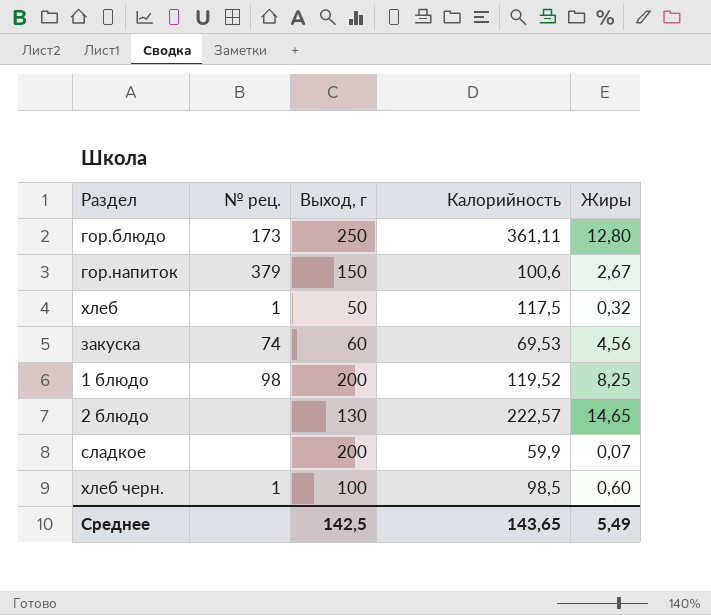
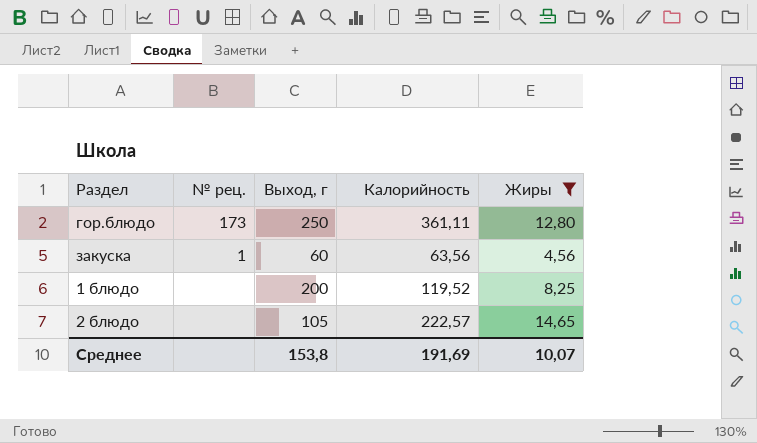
filter: none -> Жиры >= 4,56
закуска | № рец.: 74 -> 1
закуска | Калорийность: 69,53 -> 63,56
1 блюдо | № рец.: 98 -> none
2 блюдо | Выход, г: 130 -> 105
Среднее | Выход, г: 142,5 -> 153,8
Среднее | Калорийность: 143,65 -> 191,69
Среднее | Жиры: 5,49 -> 10,07

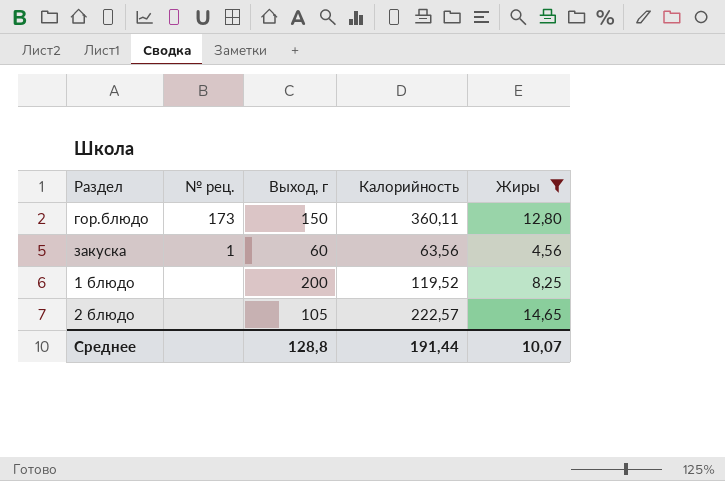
гор.блюдо | Выход, г: 250 -> 150
гор.блюдо | Калорийность: 361,11 -> 360,11
Среднее | Выход, г: 153,8 -> 128,8
Среднее | Калорийность: 191,69 -> 191,44

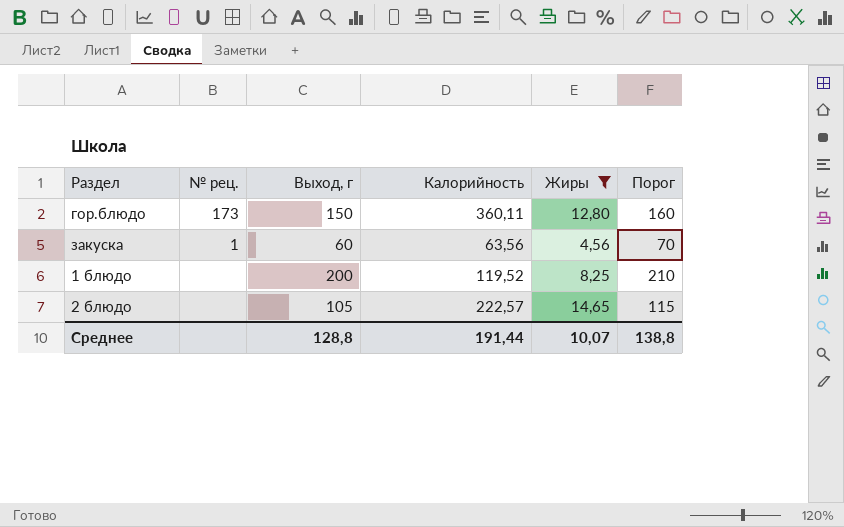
column Порог | formula: none -> [Выход, г] + 10

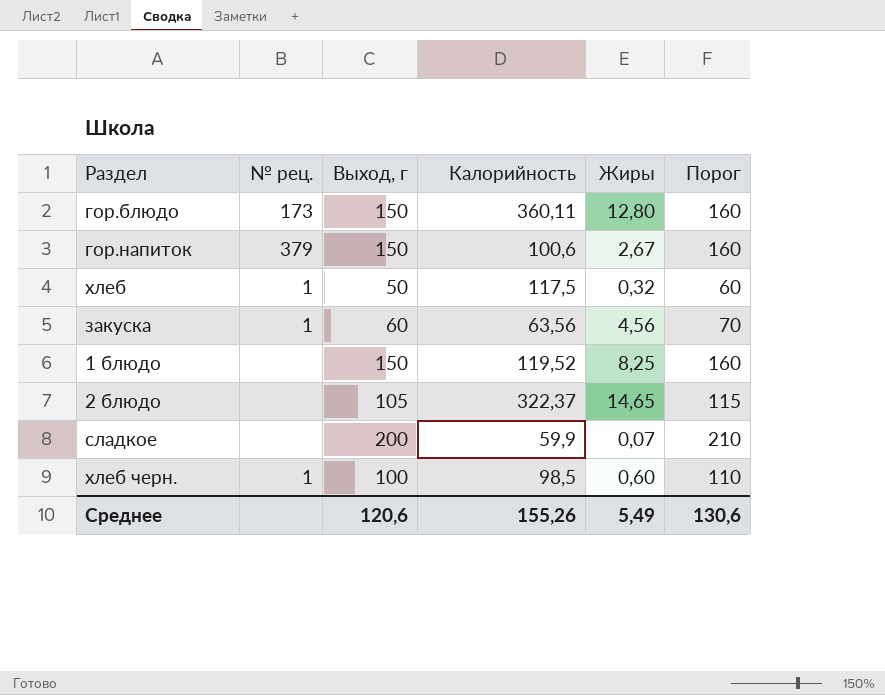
filter: Жиры >= 4,56 -> none
1 блюдо | Выход, г: 200 -> 150
1 блюдо | Порог: 210 -> 160
2 блюдо | Калорийность: 222,57 -> 322,37
Среднее | Выход, г: 128,8 -> 120,6
Среднее | Калорийность: 191,44 -> 155,26
Среднее | Жиры: 10,07 -> 5,49
Среднее | Порог: 138,8 -> 130,6

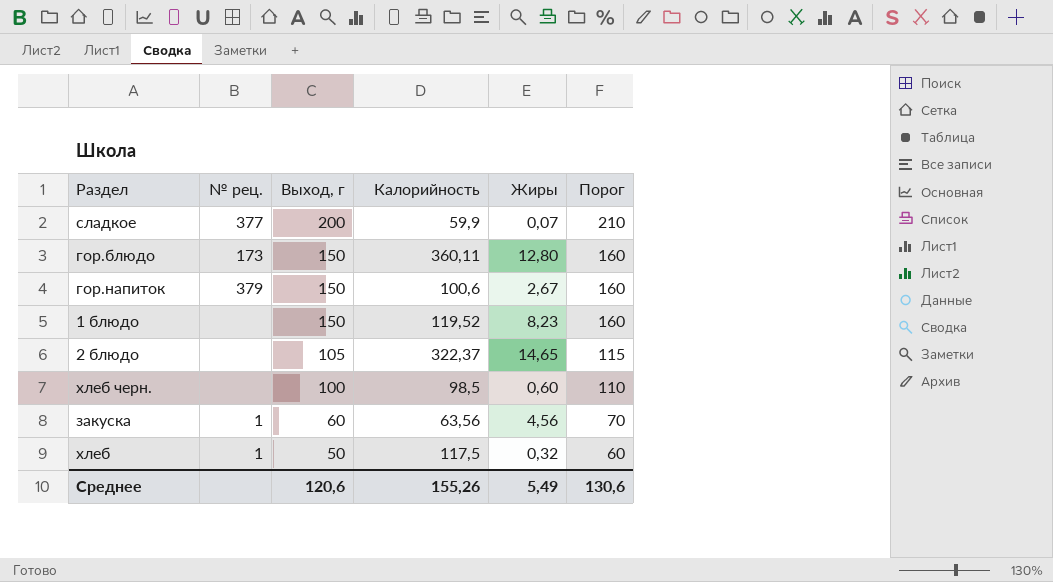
row order: none -> Выход, г descending
сладкое | № рец.: none -> 377
1 блюдо | Жиры: 8,25 -> 8,23
хлеб черн. | № рец.: 1 -> none

